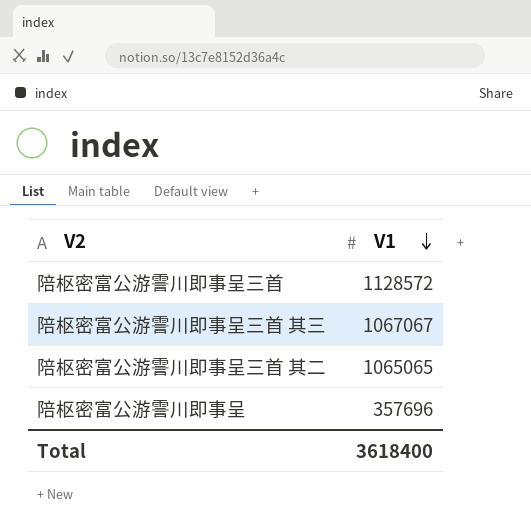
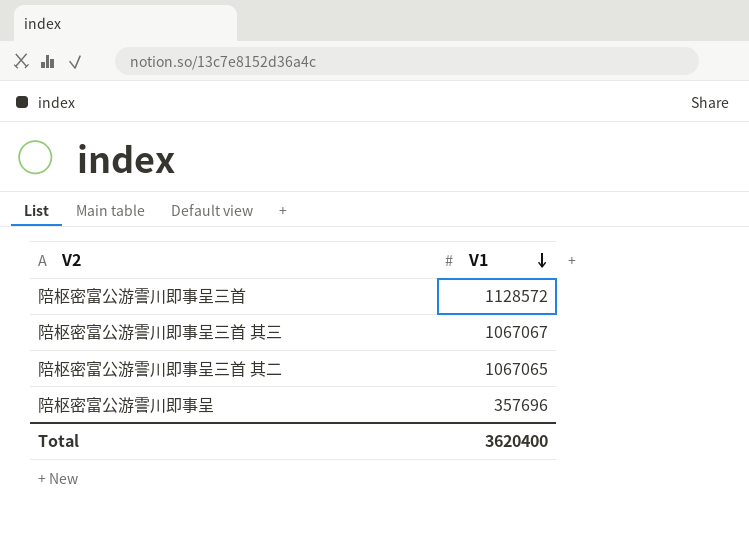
陪枢密富公游霅川即事呈三首 其二 | V1: 1065065 -> 1067065
Total | V1: 3618400 -> 3620400

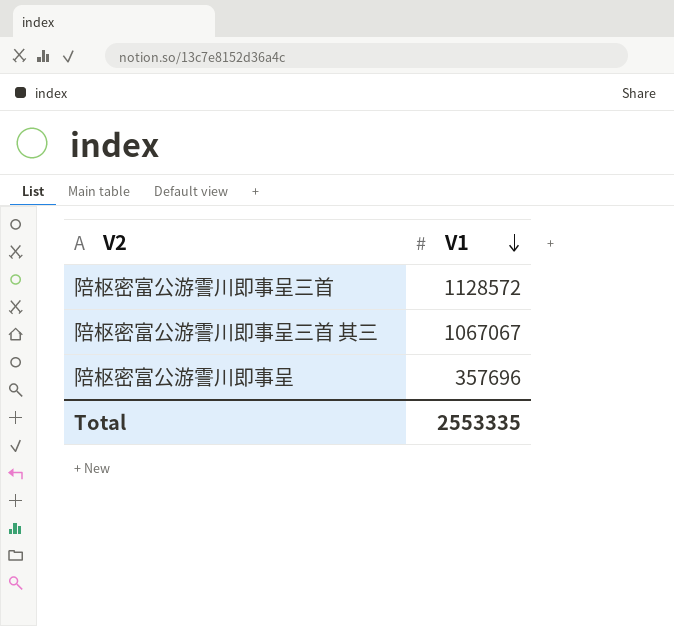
row 陪枢密富公游霅川即事呈三首 其二: 1067065 -> none
Total | V1: 3620400 -> 2553335

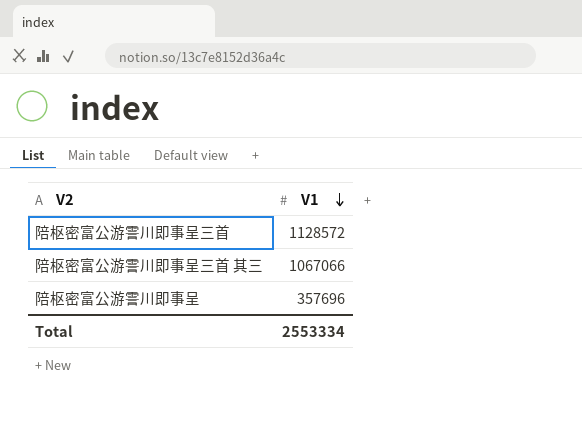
陪枢密富公游霅川即事呈三首 其三 | V1: 1067067 -> 1067066
Total | V1: 2553335 -> 2553334

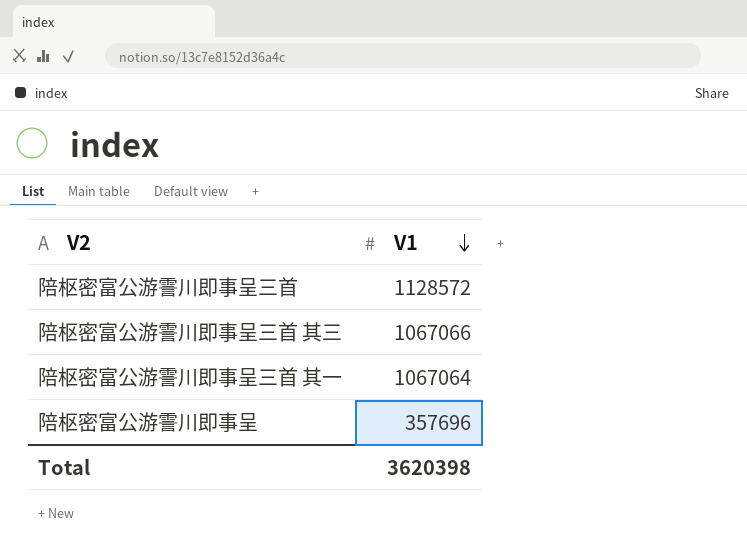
row 陪枢密富公游霅川即事呈三首 其一: none -> 1067064
Total | V1: 2553334 -> 3620398

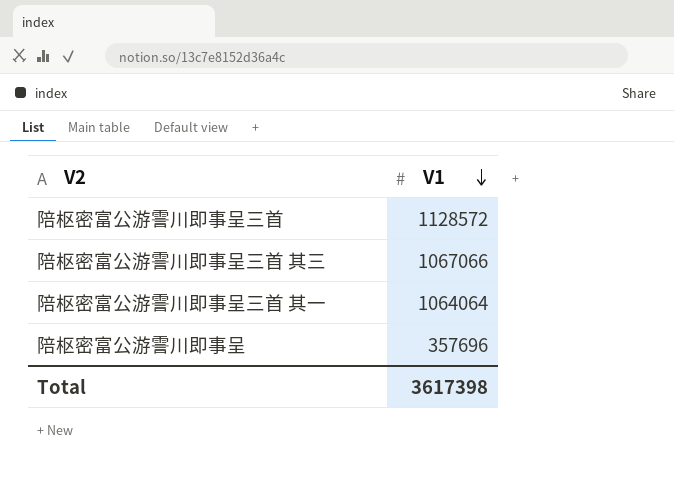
陪枢密富公游霅川即事呈三首 其一 | V1: 1067064 -> 1064064
Total | V1: 3620398 -> 3617398

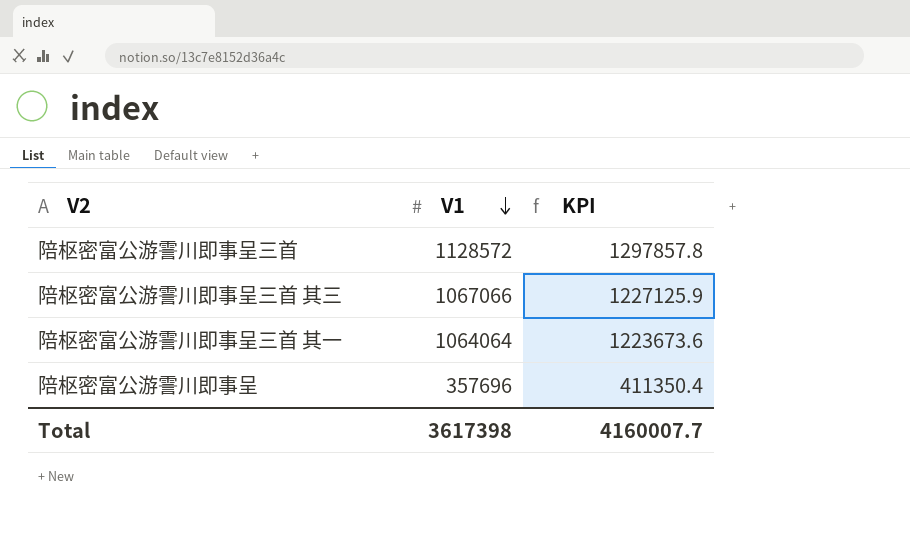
column KPI | formula: none -> [V1] * 1.15

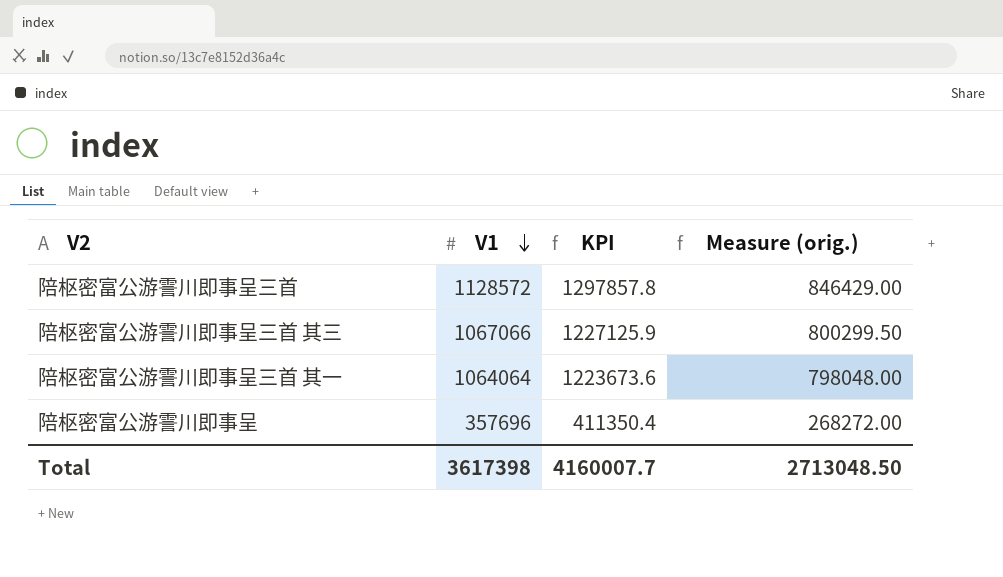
column Measure (orig.) | formula: none -> [V1] * 0.75

